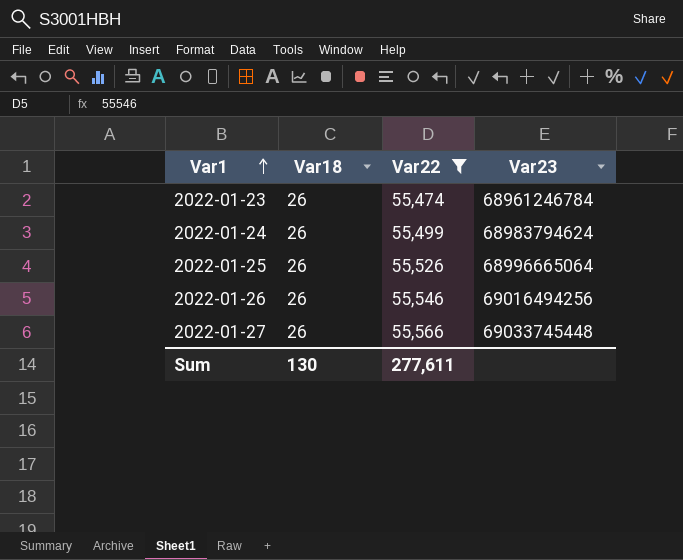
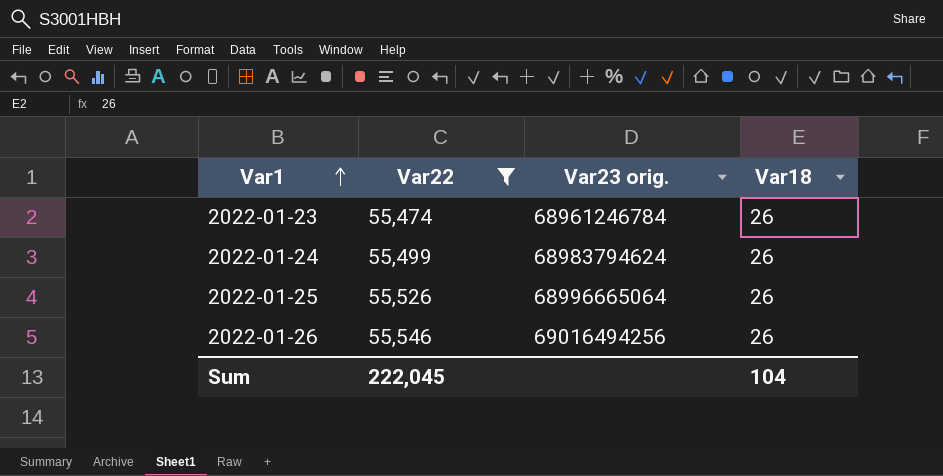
column name: Var23 -> Var23 orig.
column Var18 | position: 2 -> 4
row 2022-01-27: 26 | 55,566 | 69033745448 -> none
Sum | Var22: 277,611 -> 222,045
Sum | Var18: 130 -> 104

